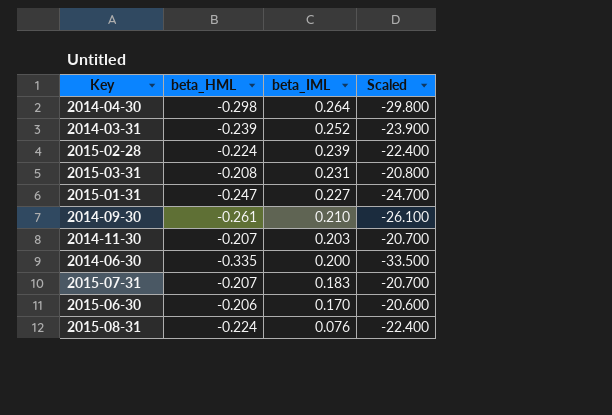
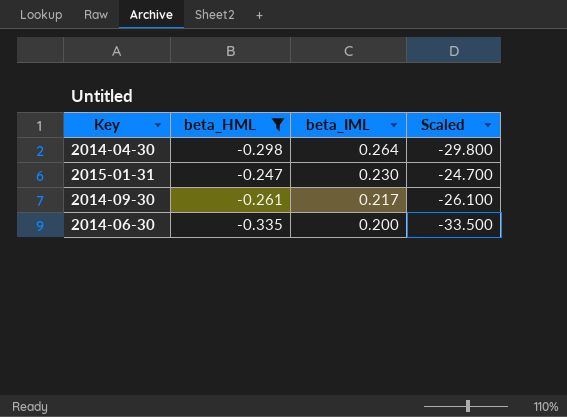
filter: none -> beta_HML <= -0.247
2015-01-31 | beta_IML: 0.227 -> 0.230
2014-09-30 | beta_IML: 0.210 -> 0.217

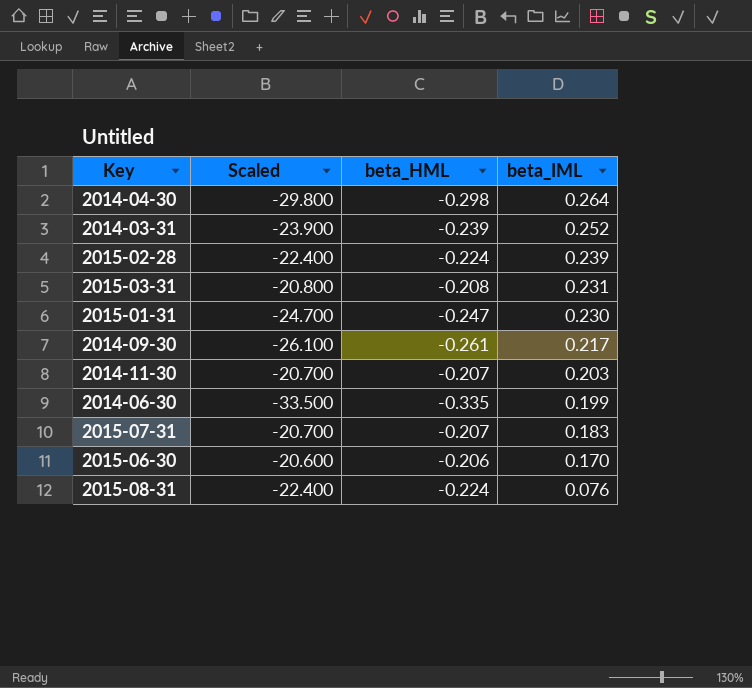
filter: beta_HML <= -0.247 -> none
column Scaled | position: 4 -> 2
2014-06-30 | beta_IML: 0.200 -> 0.199

